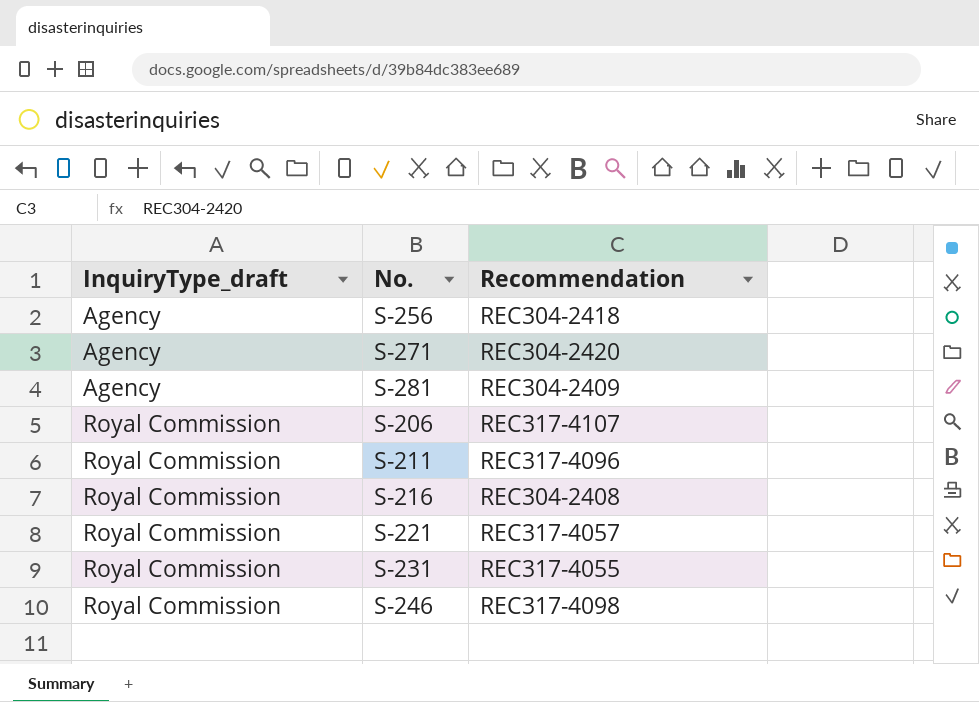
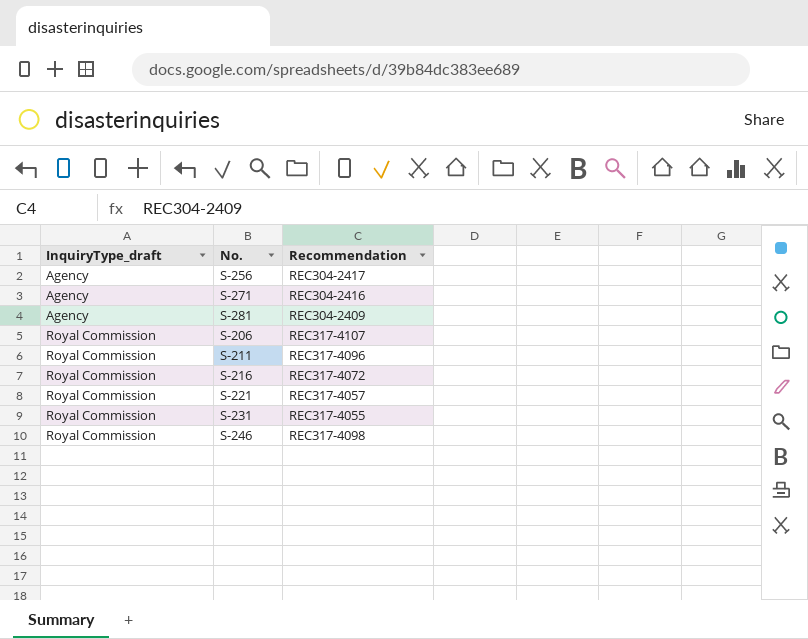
S-256 | Recommendation: REC304-2418 -> REC304-2417
S-271 | Recommendation: REC304-2420 -> REC304-2416
S-216 | Recommendation: REC304-2408 -> REC317-4072

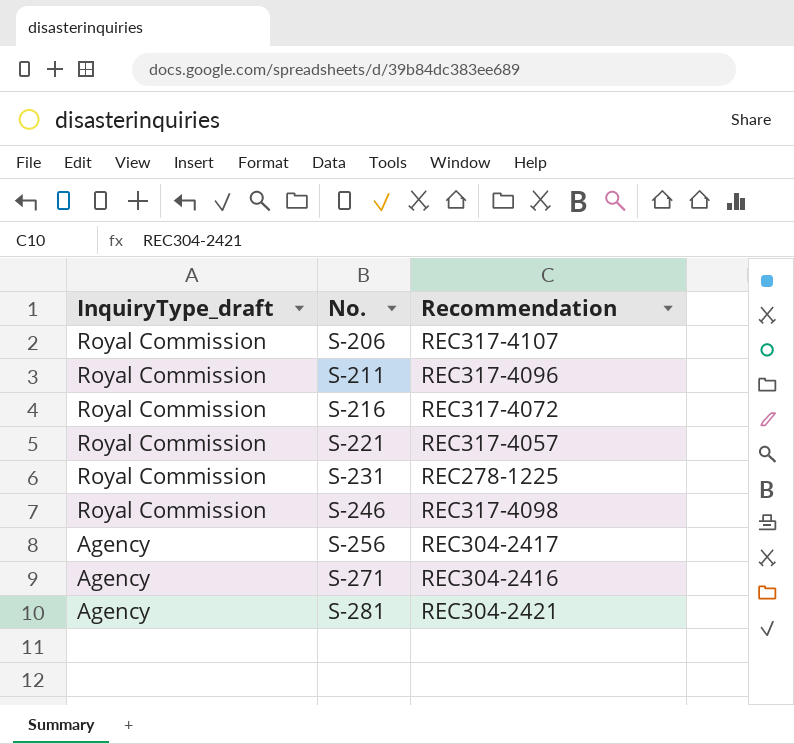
row order: InquiryType_draft ascending -> InquiryType_draft descending
S-231 | Recommendation: REC317-4055 -> REC278-1225
S-281 | Recommendation: REC304-2409 -> REC304-2421

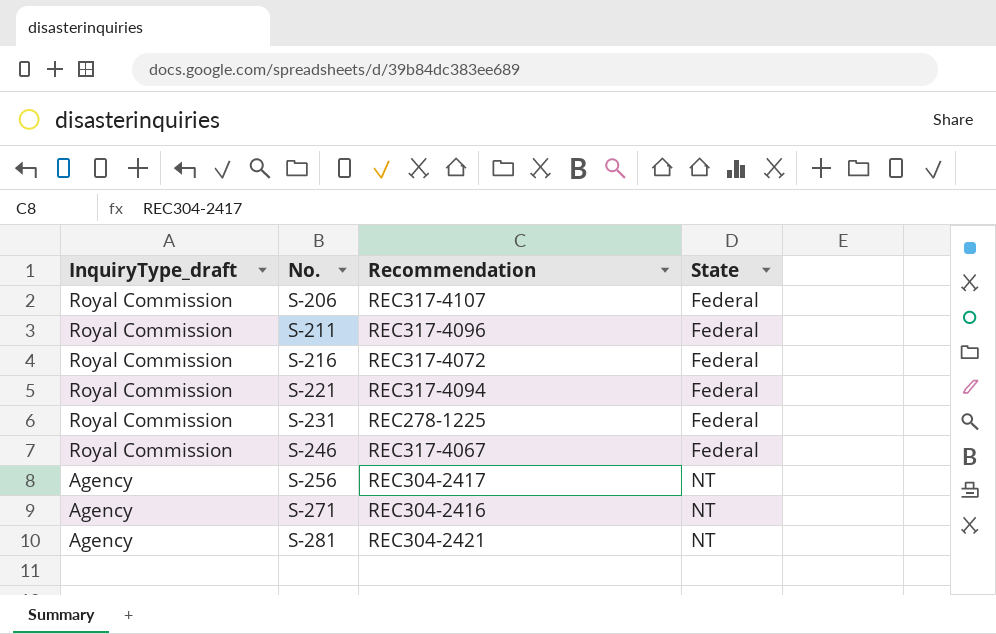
column State | position: none -> 4
S-221 | Recommendation: REC317-4057 -> REC317-4094
S-246 | Recommendation: REC317-4098 -> REC317-4067

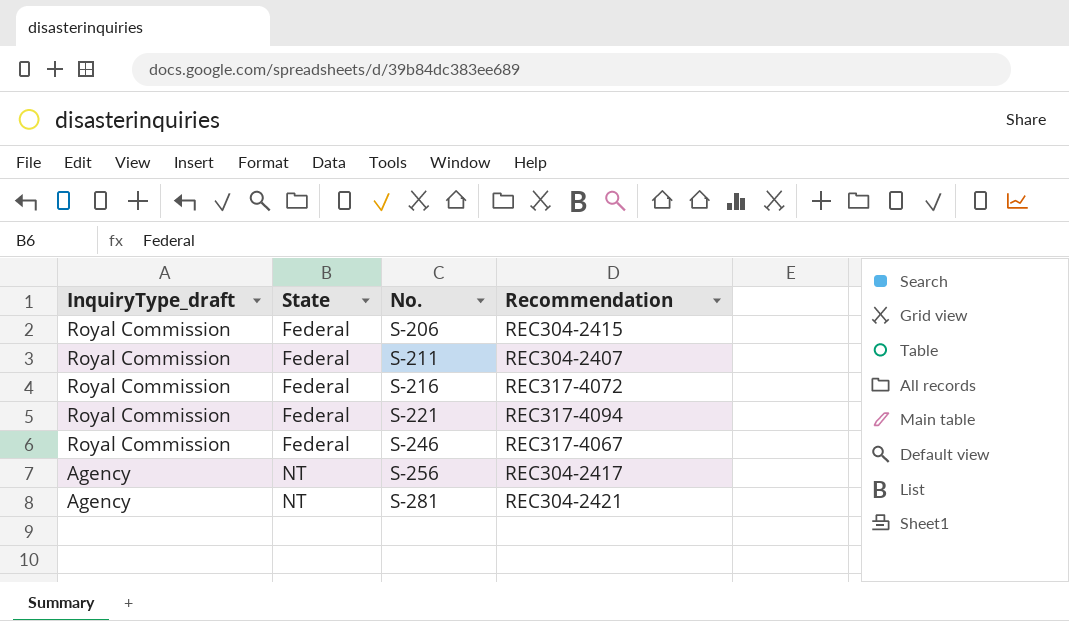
column State | position: 4 -> 2
row S-231: Royal Commission | REC278-1225 | Federal -> none
row S-271: Agency | REC304-2416 | NT -> none
S-206 | Recommendation: REC317-4107 -> REC304-2415
S-211 | Recommendation: REC317-4096 -> REC304-2407

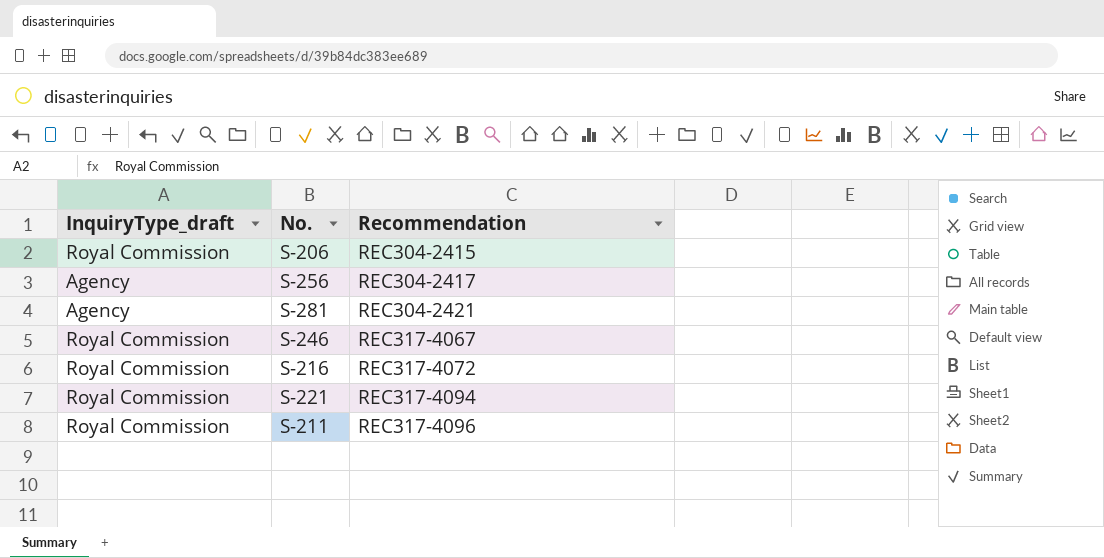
row order: InquiryType_draft descending -> Recommendation ascending
column State | position: 2 -> none
S-211 | Recommendation: REC304-2407 -> REC317-4096

